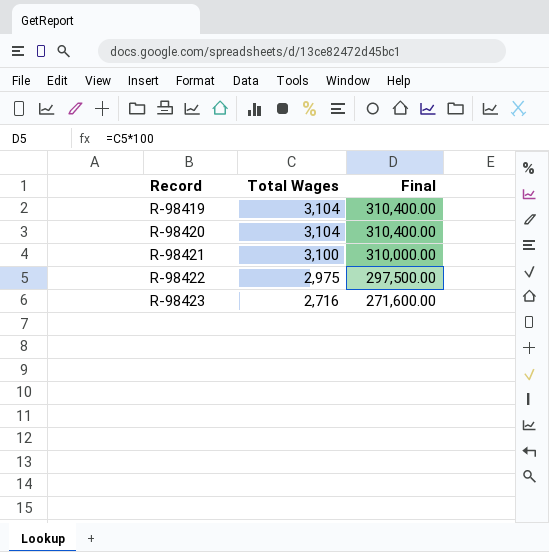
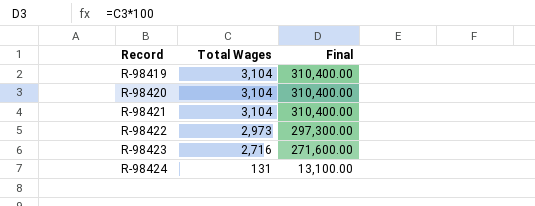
R-98421 | Total Wages: 3,100 -> 3,104
R-98421 | Final: 310,000.00 -> 310,400.00
R-98422 | Total Wages: 2,975 -> 2,973
R-98422 | Final: 297,500.00 -> 297,300.00
row R-98424: none -> 131 | 13,100.00

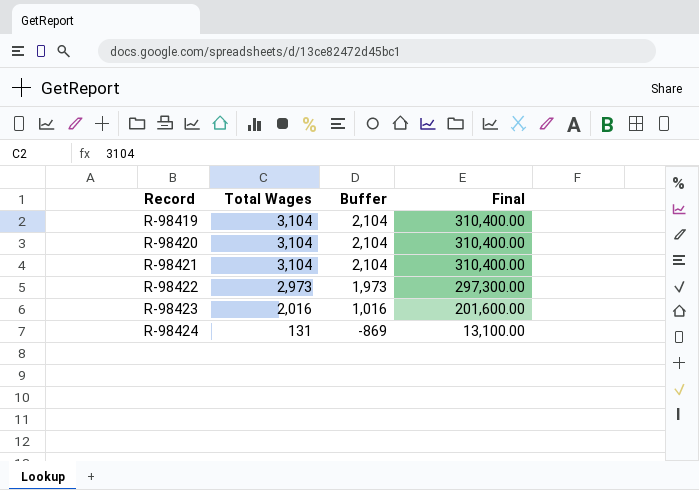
column Buffer | formula: none -> [Total Wages] - 1000
R-98423 | Total Wages: 2,716 -> 2,016
R-98423 | Final: 271,600.00 -> 201,600.00

